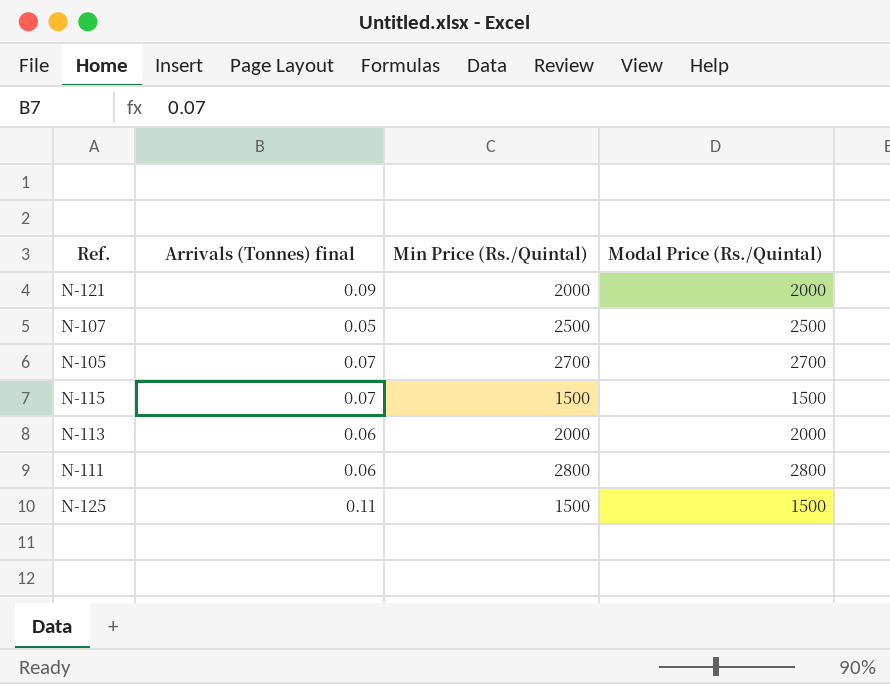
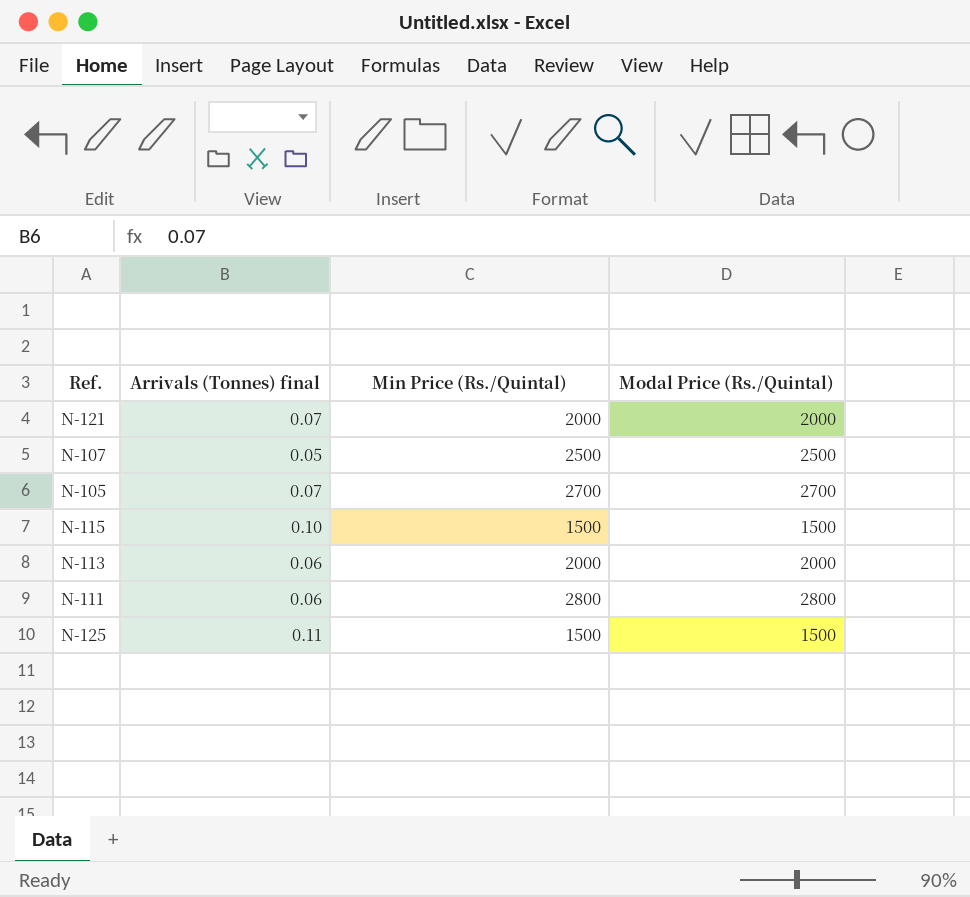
N-121 | Arrivals (Tonnes) final: 0.09 -> 0.07
N-115 | Arrivals (Tonnes) final: 0.07 -> 0.10

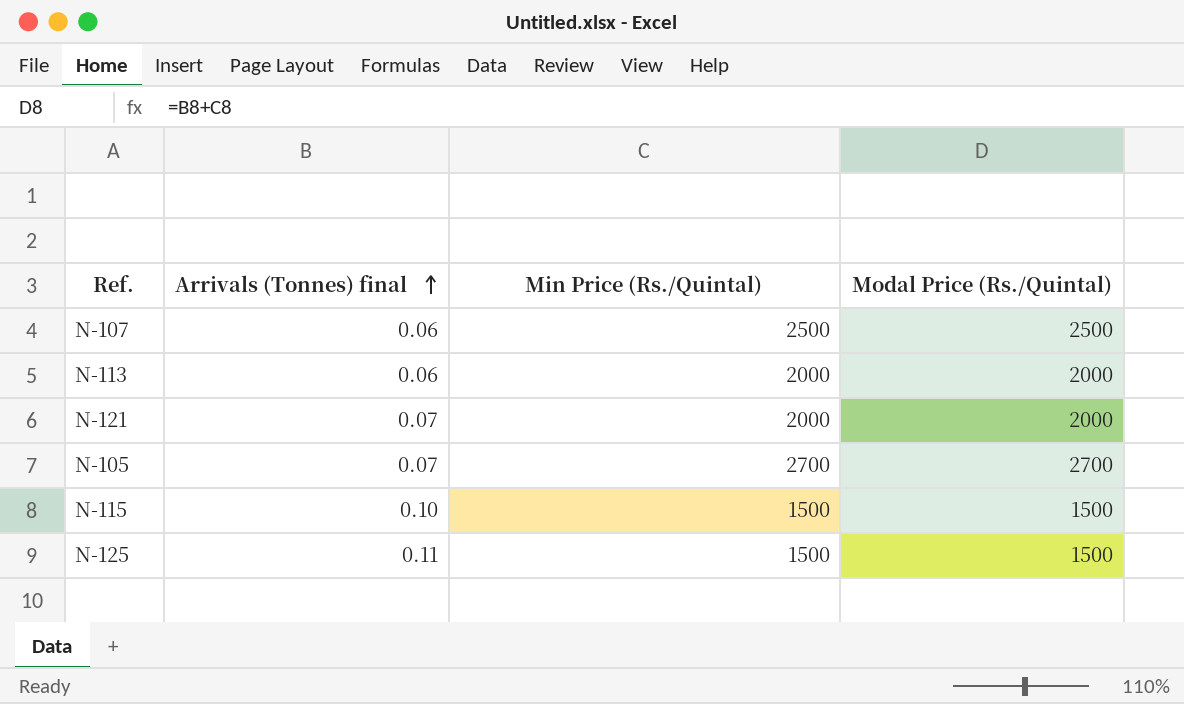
row order: none -> Arrivals (Tonnes) final ascending
row N-111: 0.06 | 2800 | 2800 -> none
N-107 | Arrivals (Tonnes) final: 0.05 -> 0.06

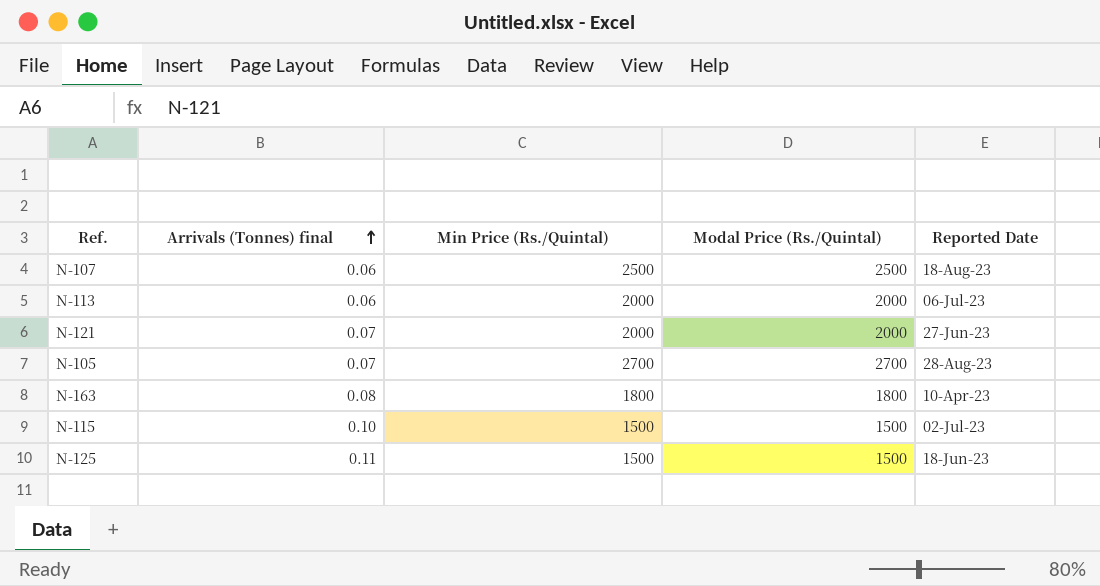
column Reported Date | position: none -> 5
row N-163: none -> 0.08 | 1800 | 1800 | 10-Apr-23

